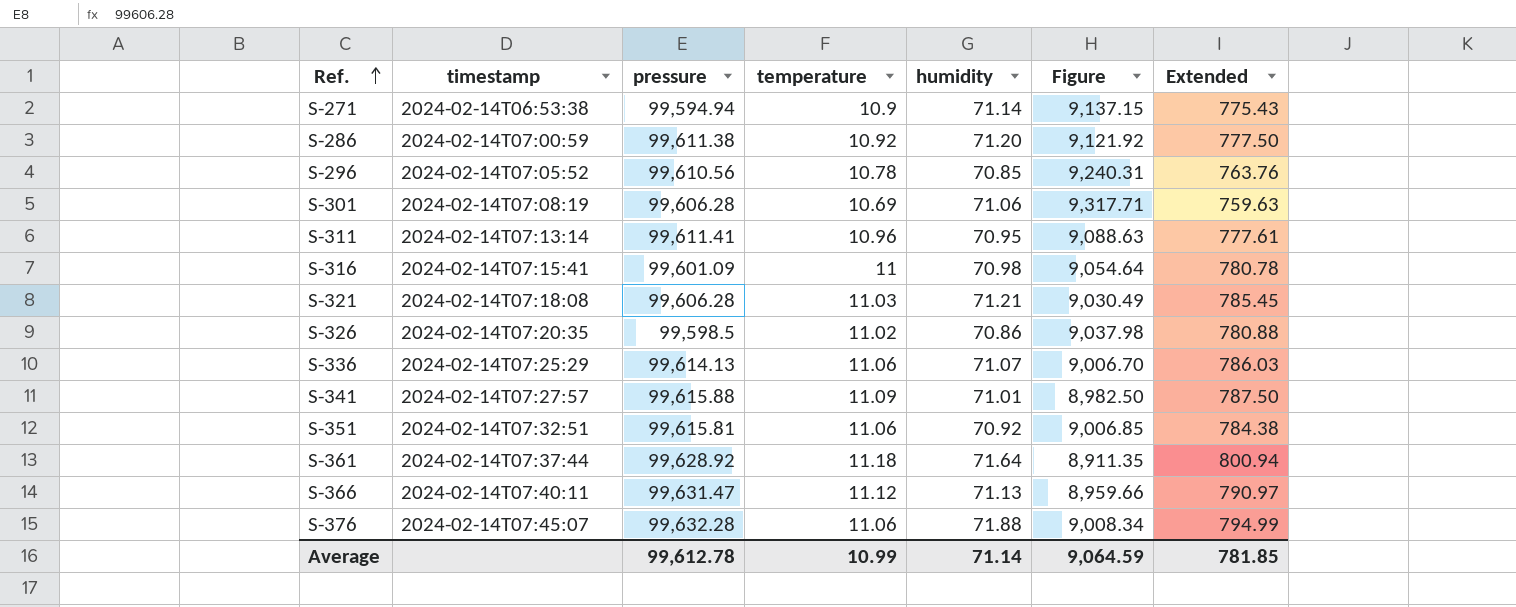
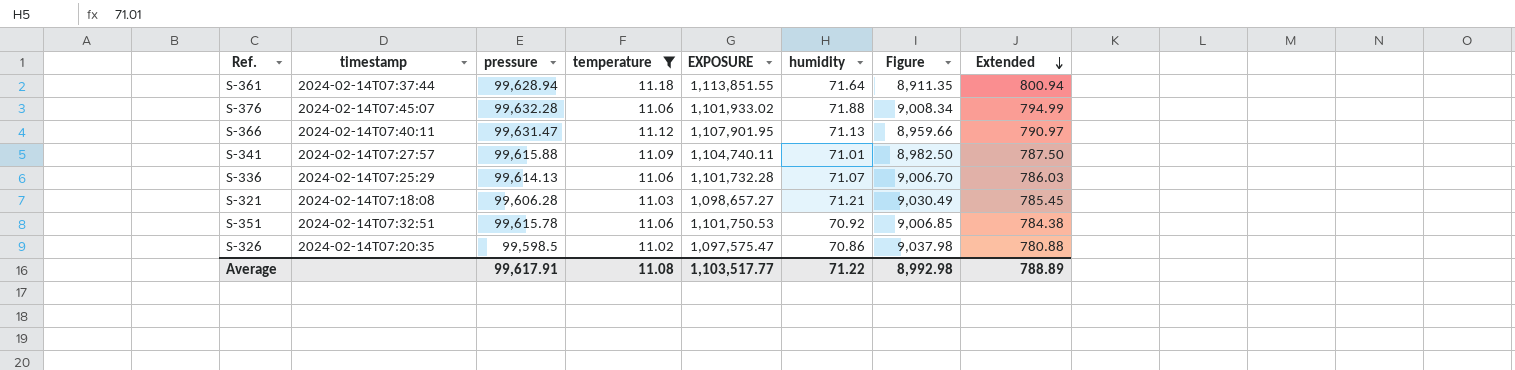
filter: none -> temperature >= 11.02
row order: Ref. ascending -> Extended descending
column EXPOSURE | formula: none -> [pressure] * [temperature]
S-361 | pressure: 99,628.92 -> 99,628.94
S-351 | pressure: 99,615.81 -> 99,615.78
Average | pressure: 99,612.78 -> 99,617.91
Average | temperature: 10.99 -> 11.08
Average | humidity: 71.14 -> 71.22
Average | Figure: 9,064.59 -> 8,992.98
Average | Extended: 781.85 -> 788.89

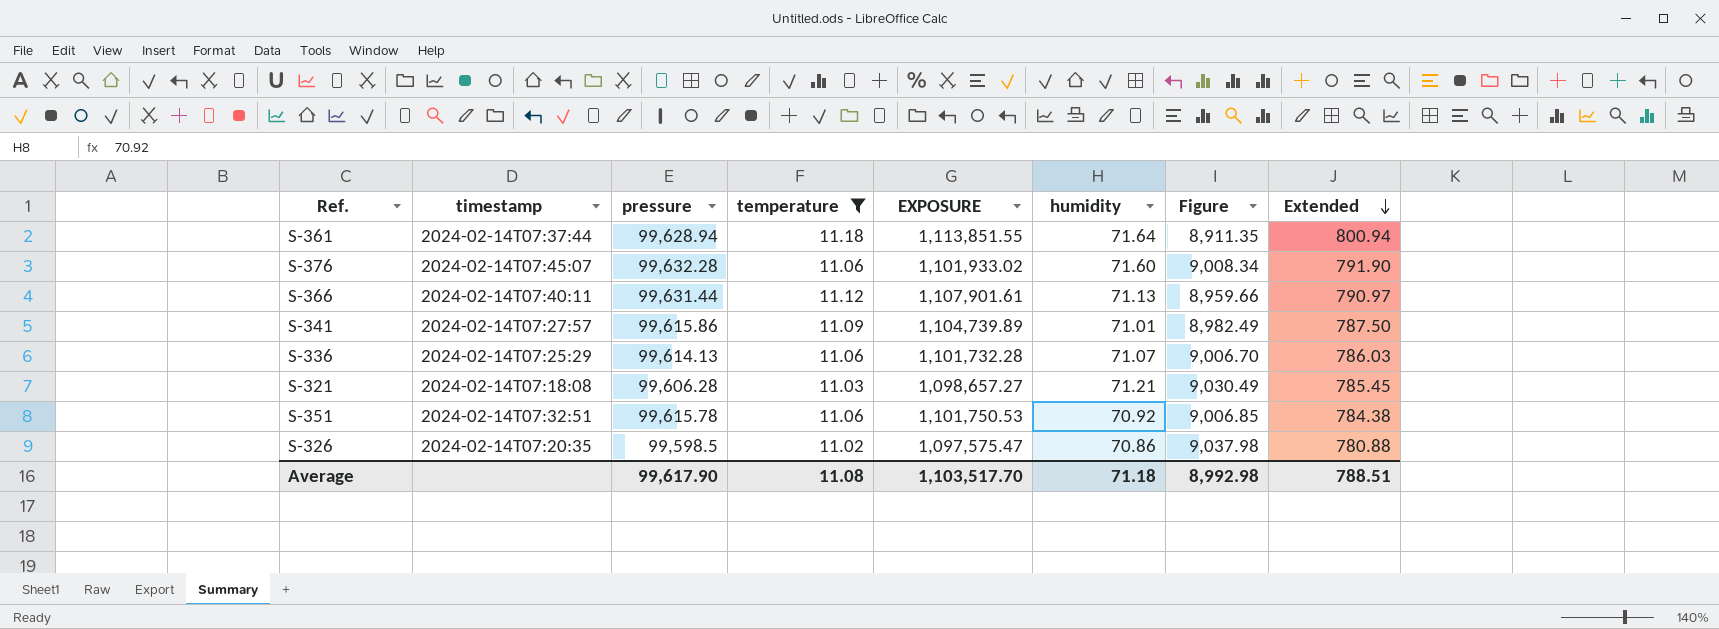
S-376 | humidity: 71.88 -> 71.60
S-376 | Extended: 794.99 -> 791.90
S-366 | pressure: 99,631.47 -> 99,631.44
S-366 | EXPOSURE: 1,107,901.95 -> 1,107,901.61
S-341 | pressure: 99,615.88 -> 99,615.86
S-341 | EXPOSURE: 1,104,740.11 -> 1,104,739.89
S-341 | Figure: 8,982.50 -> 8,982.49
Average | pressure: 99,617.91 -> 99,617.90
Average | EXPOSURE: 1,103,517.77 -> 1,103,517.70
Average | humidity: 71.22 -> 71.18
Average | Extended: 788.89 -> 788.51

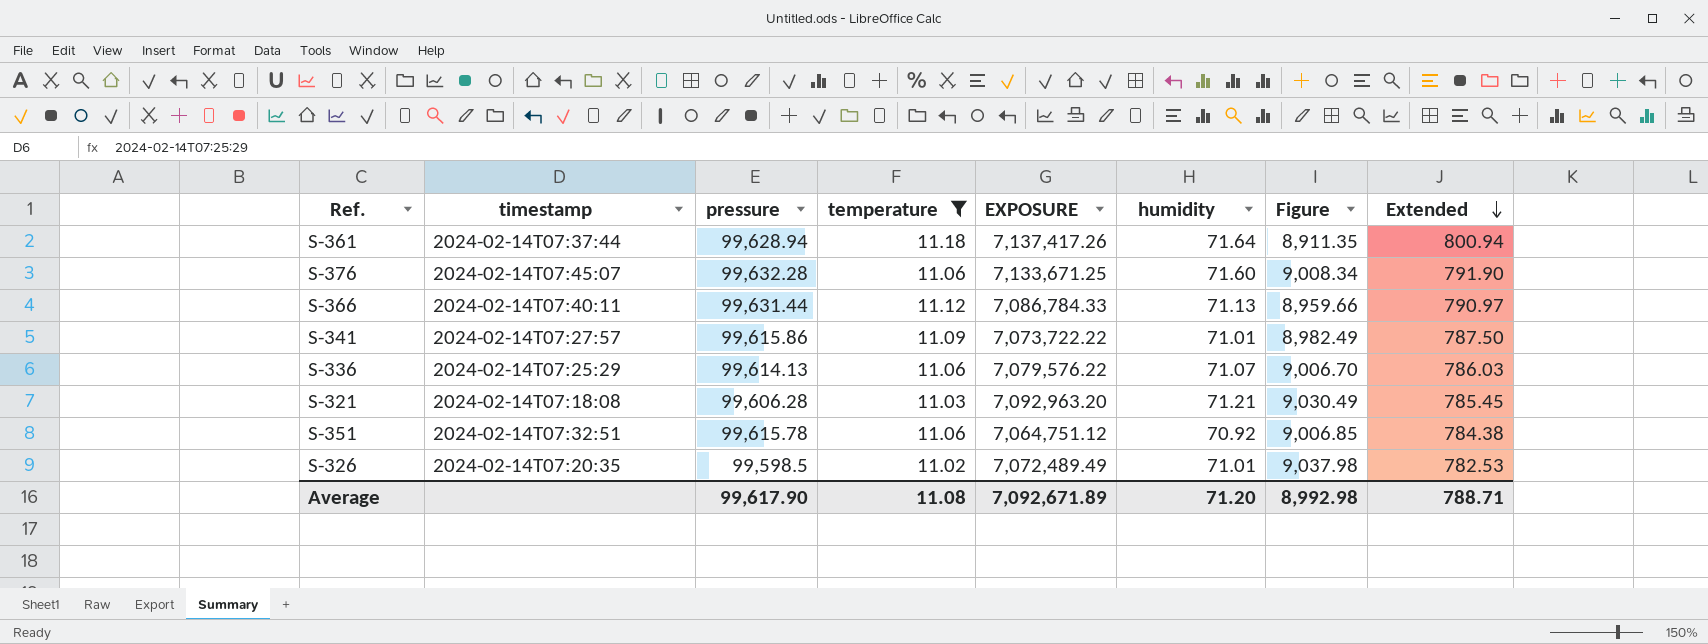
column EXPOSURE | formula: [pressure] * [temperature] -> [pressure] * [humidity]
S-326 | humidity: 70.86 -> 71.01
S-326 | Extended: 780.88 -> 782.53
Average | EXPOSURE: 1,103,517.70 -> 7,092,671.89
Average | humidity: 71.18 -> 71.20
Average | Extended: 788.51 -> 788.71

